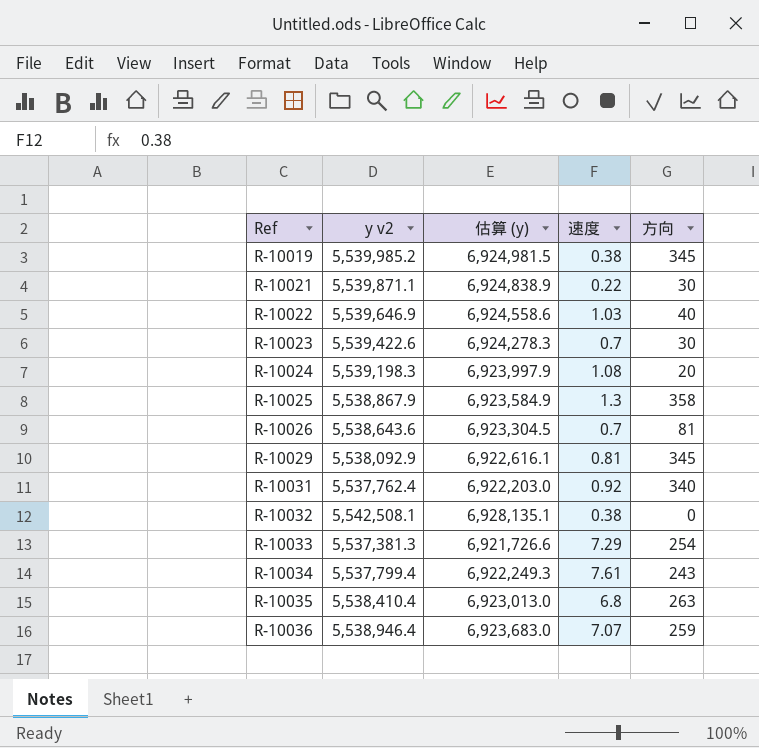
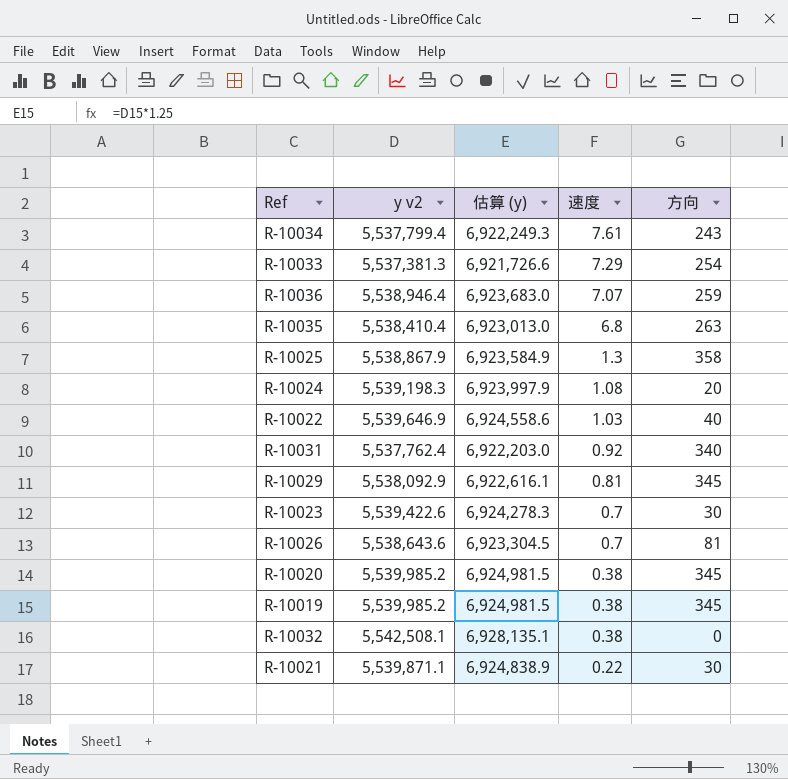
row order: Ref ascending -> 速度 descending
row R-10020: none -> 5,539,985.2 | 6,924,981.5 | 0.38 | 345

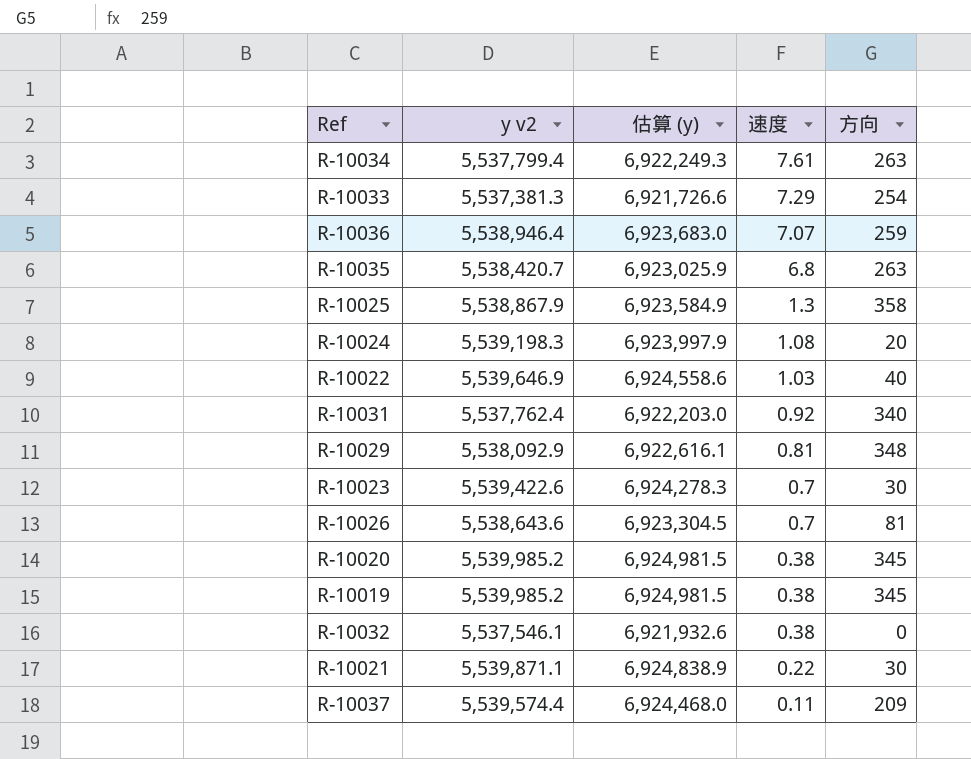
R-10034 | 方向: 243 -> 263
R-10035 | y v2: 5,538,410.4 -> 5,538,420.7
R-10035 | 估算 (y): 6,923,013.0 -> 6,923,025.9
R-10029 | 方向: 345 -> 348
R-10032 | y v2: 5,542,508.1 -> 5,537,546.1
R-10032 | 估算 (y): 6,928,135.1 -> 6,921,932.6
row R-10037: none -> 5,539,574.4 | 6,924,468.0 | 0.11 | 209

